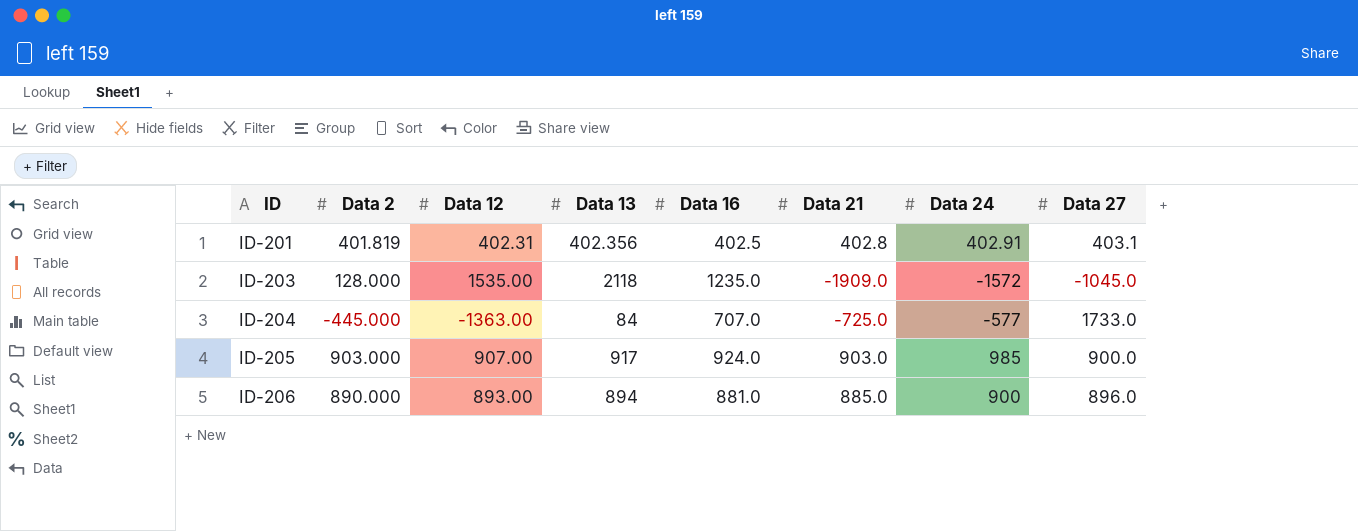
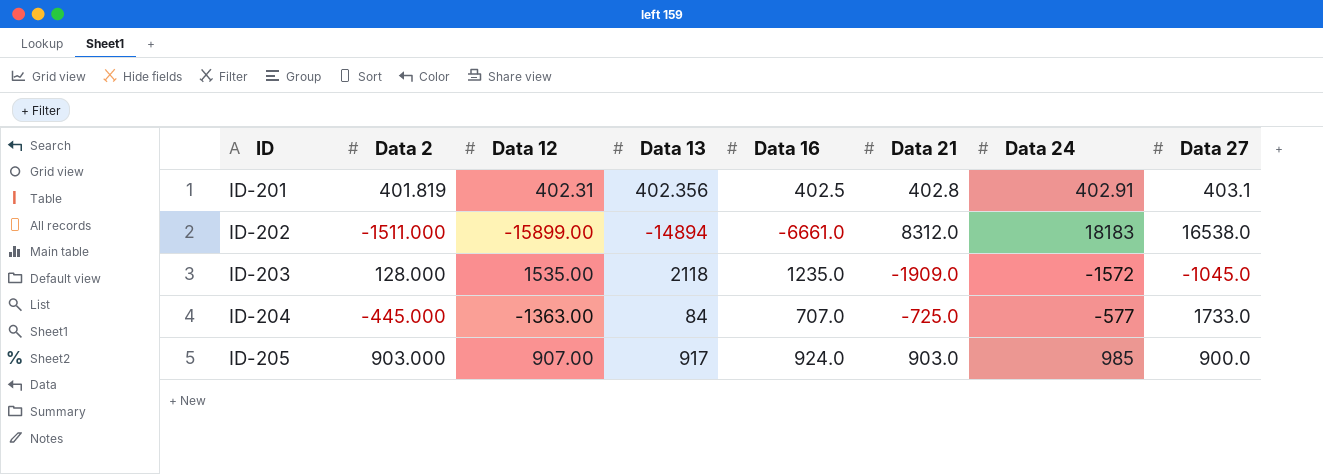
row ID-206: 890.000 | 893.00 | 894 | 881.0 | 885.0 | 900 | 896.0 -> none
row ID-202: none -> -1511.000 | -15899.00 | -14894 | -6661.0 | 8312.0 | 18183 | 16538.0

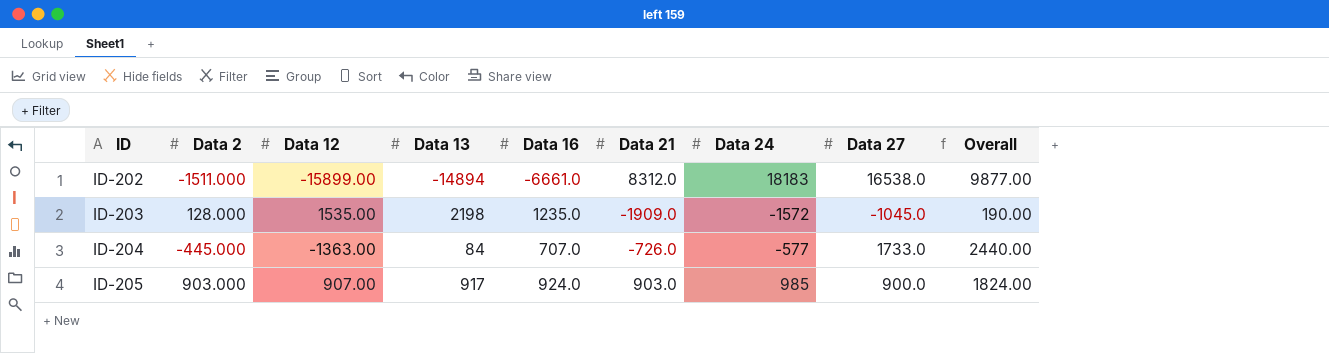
column Overall | formula: none -> [Data 16] + [Data 27]
row ID-201: 401.819 | 402.31 | 402.356 | 402.5 | 402.8 | 402.91 | 403.1 -> none
ID-203 | Data 13: 2118 -> 2198
ID-204 | Data 21: -725.0 -> -726.0

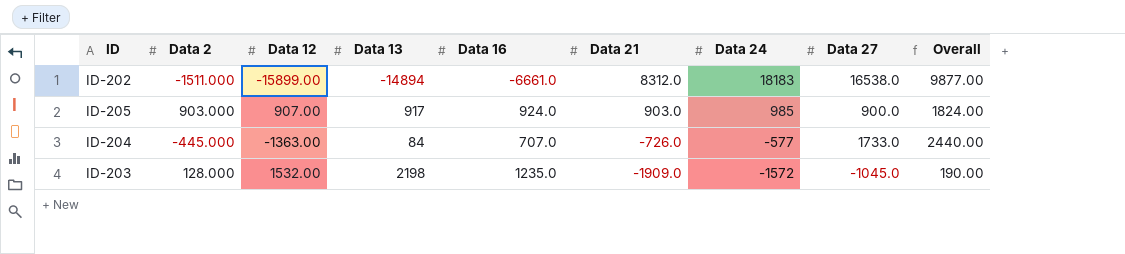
row order: ID ascending -> Data 21 descending
ID-203 | Data 12: 1535.00 -> 1532.00

